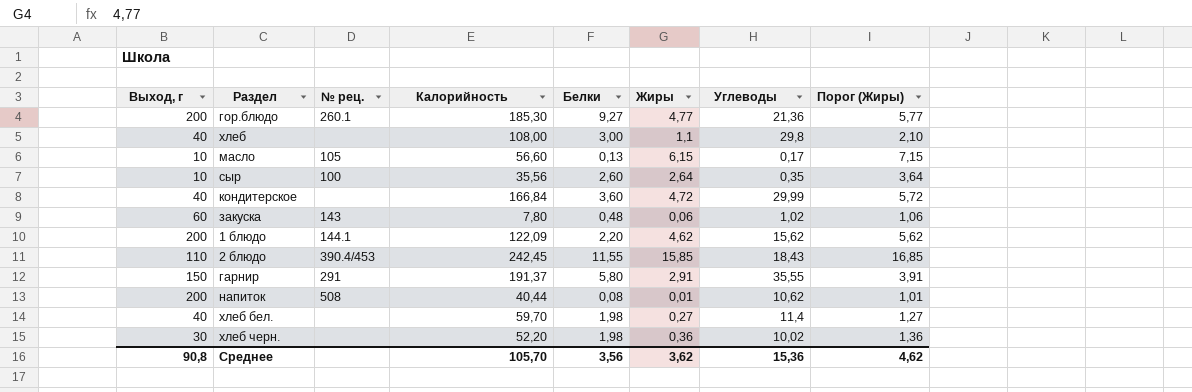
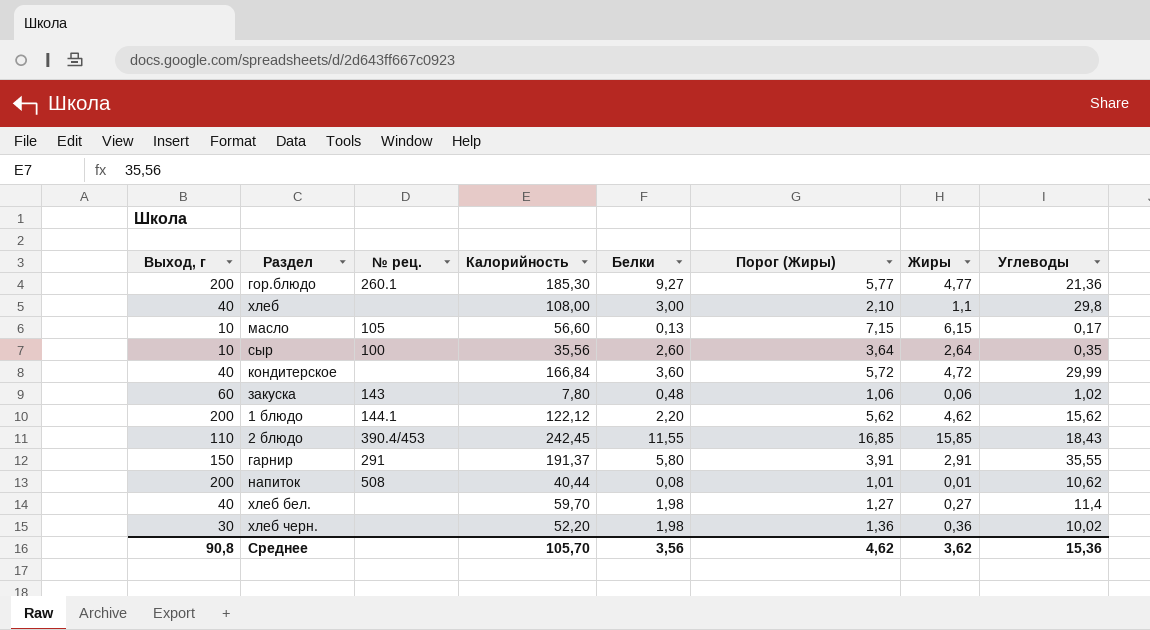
column Порог (Жиры) | position: 8 -> 6
1 блюдо | Калорийность: 122,09 -> 122,12

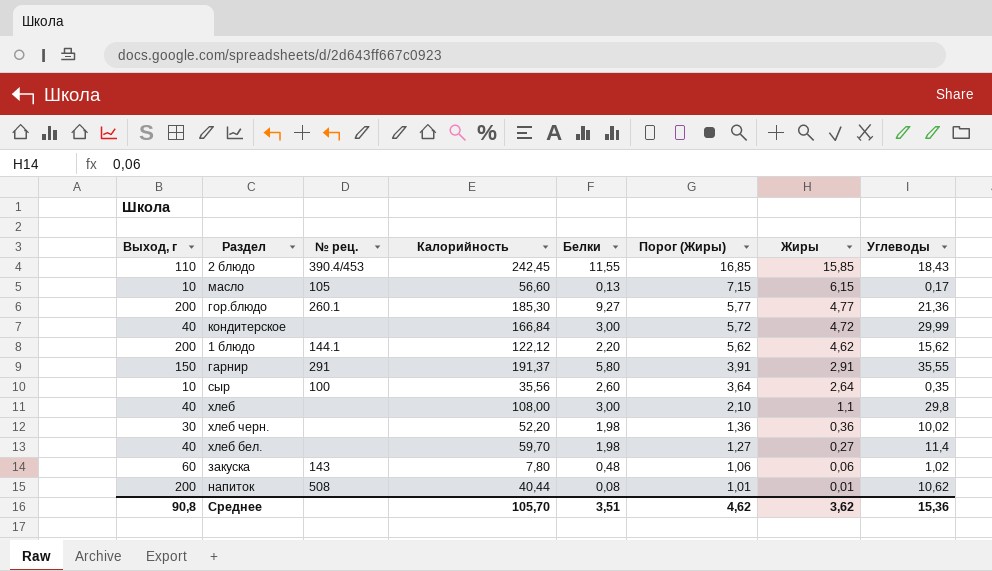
row order: none -> Порог (Жиры) descending
кондитерское | Белки: 3,60 -> 3,00
Среднее | Белки: 3,56 -> 3,51

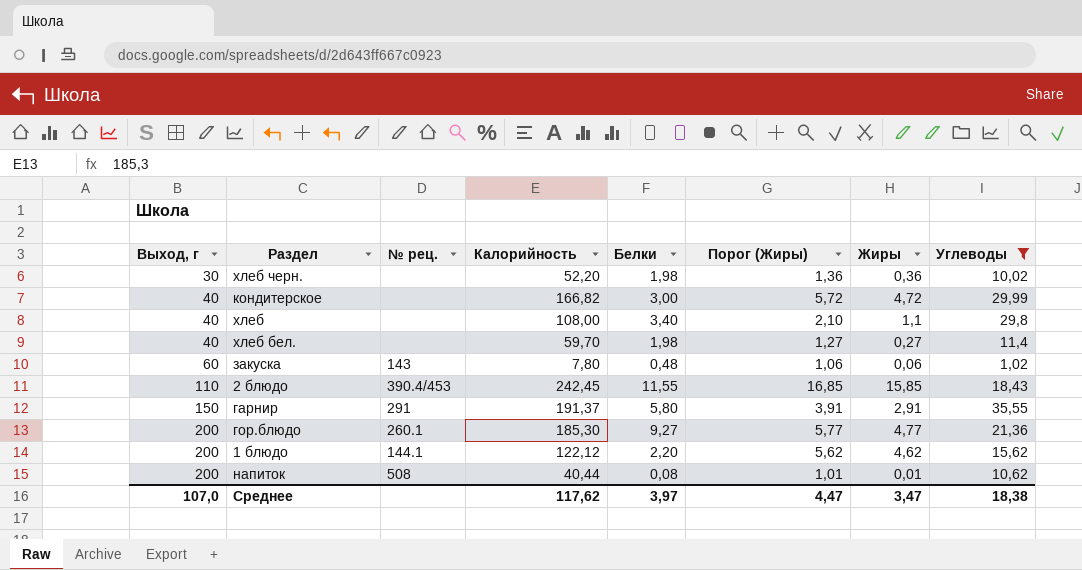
filter: none -> Углеводы >= 1,02
row order: Порог (Жиры) descending -> Выход, г ascending
кондитерское | Калорийность: 166,84 -> 166,82
хлеб | Белки: 3,00 -> 3,40
Среднее | Выход, г: 90,8 -> 107,0
Среднее | Калорийность: 105,70 -> 117,62
Среднее | Белки: 3,51 -> 3,97
Среднее | Порог (Жиры): 4,62 -> 4,47
Среднее | Жиры: 3,62 -> 3,47
Среднее | Углеводы: 15,36 -> 18,38

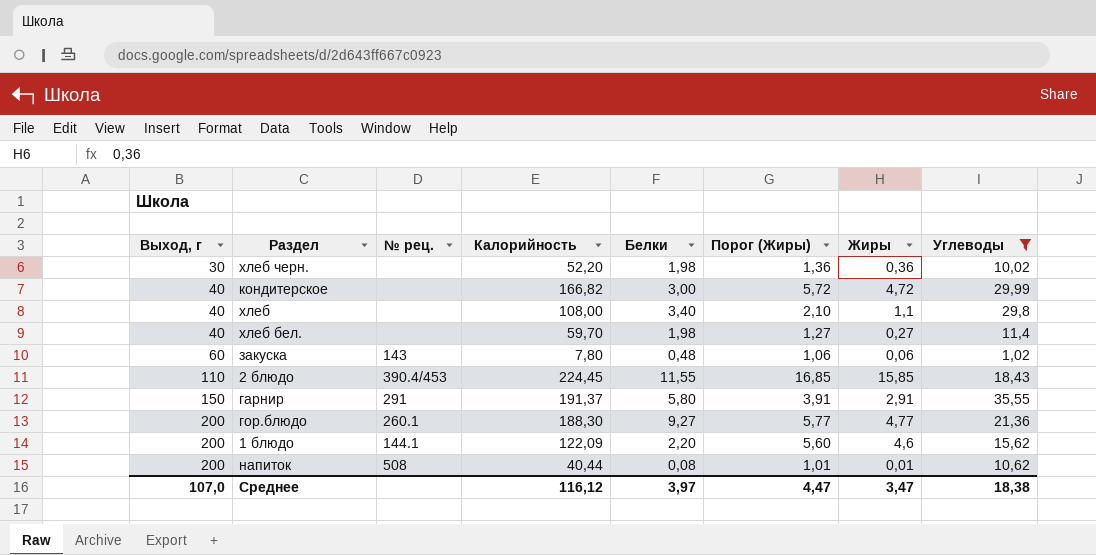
2 блюдо | Калорийность: 242,45 -> 224,45
гор.блюдо | Калорийность: 185,30 -> 188,30
1 блюдо | Калорийность: 122,12 -> 122,09
1 блюдо | Порог (Жиры): 5,62 -> 5,60
1 блюдо | Жиры: 4,62 -> 4,6
Среднее | Калорийность: 117,62 -> 116,12

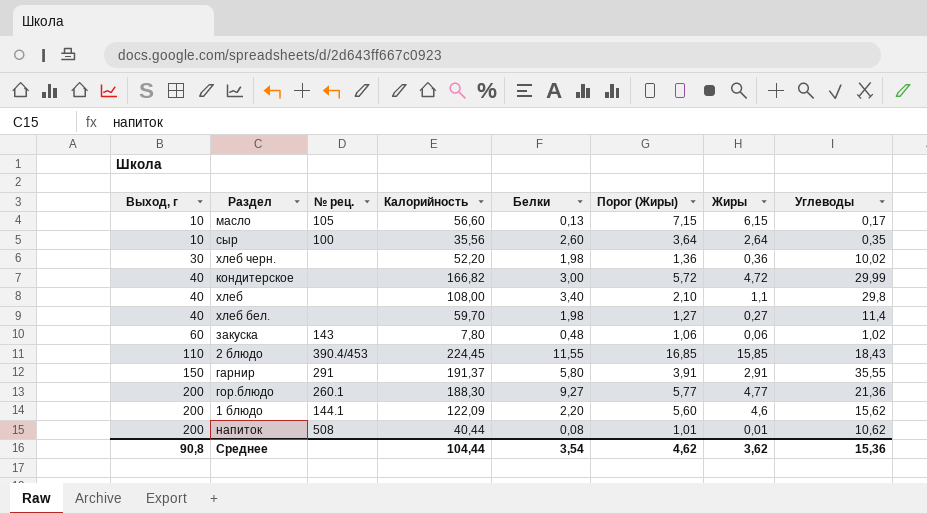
filter: Углеводы >= 1,02 -> none
Среднее | Выход, г: 107,0 -> 90,8
Среднее | Калорийность: 116,12 -> 104,44
Среднее | Белки: 3,97 -> 3,54
Среднее | Порог (Жиры): 4,47 -> 4,62
Среднее | Жиры: 3,47 -> 3,62
Среднее | Углеводы: 18,38 -> 15,36

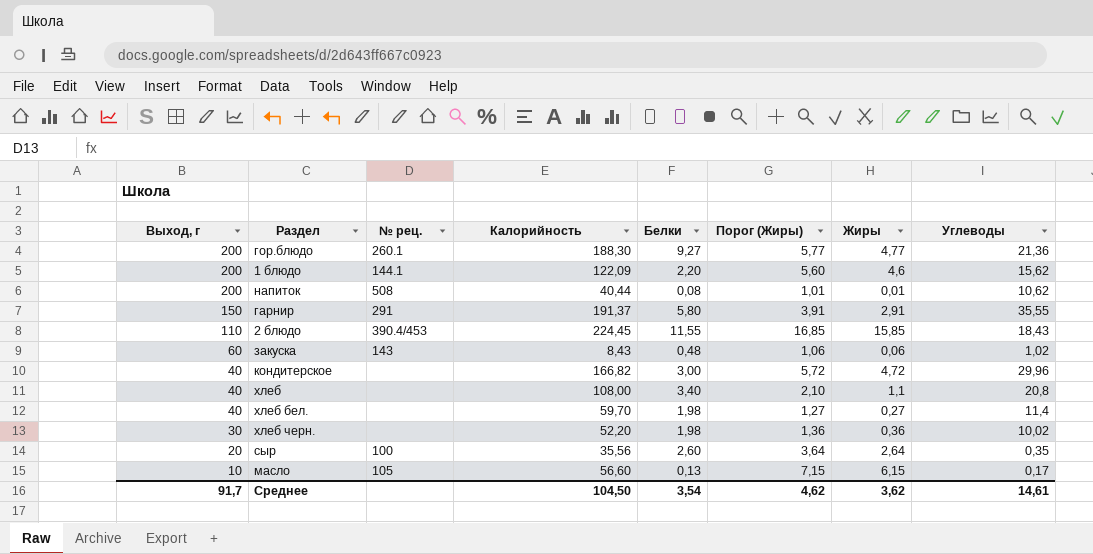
row order: Выход, г ascending -> Выход, г descending
закуска | Калорийность: 7,80 -> 8,43
кондитерское | Углеводы: 29,99 -> 29,96
хлеб | Углеводы: 29,8 -> 20,8
сыр | Выход, г: 10 -> 20
Среднее | Выход, г: 90,8 -> 91,7
Среднее | Калорийность: 104,44 -> 104,50
Среднее | Углеводы: 15,36 -> 14,61

